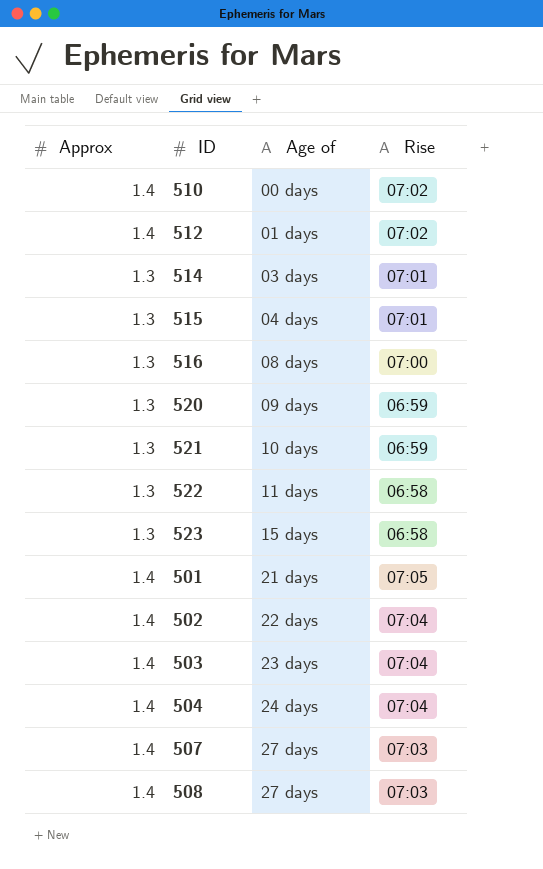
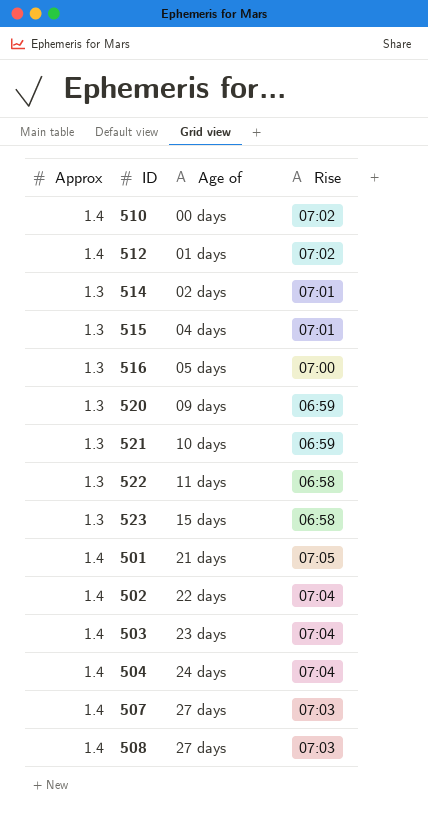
514 | Age of: 03 days -> 02 days
516 | Age of: 08 days -> 05 days

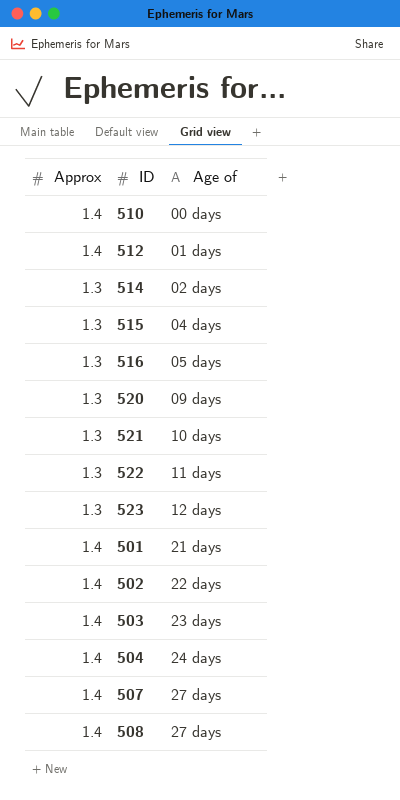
column Rise | position: 4 -> none
523 | Age of: 15 days -> 12 days

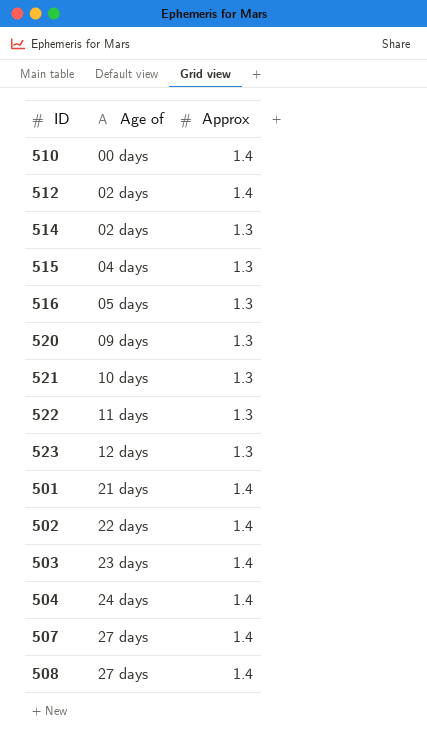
column Approx | position: 1 -> 3
512 | Age of: 01 days -> 02 days

